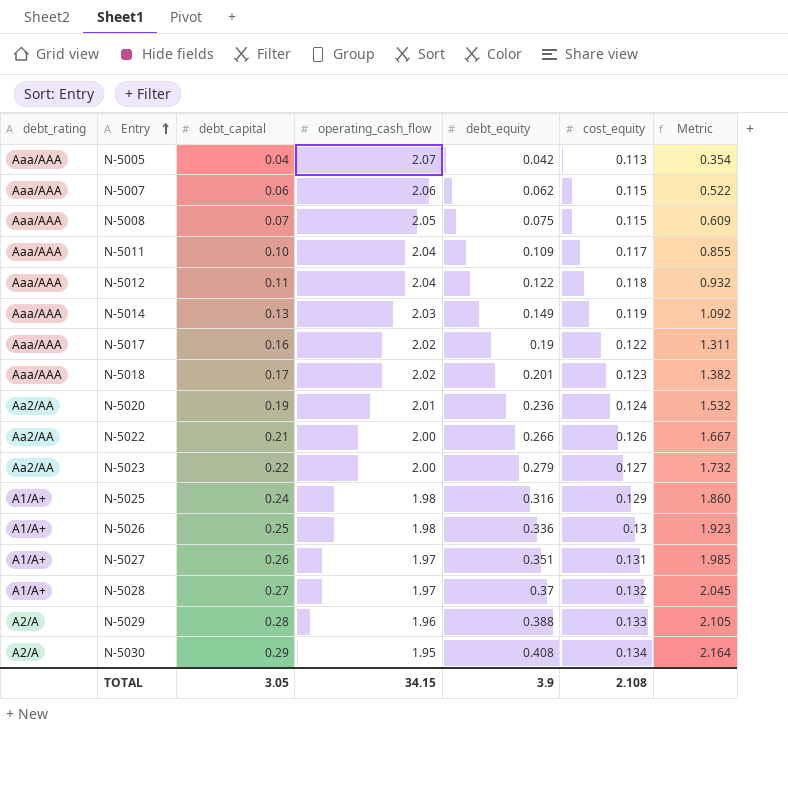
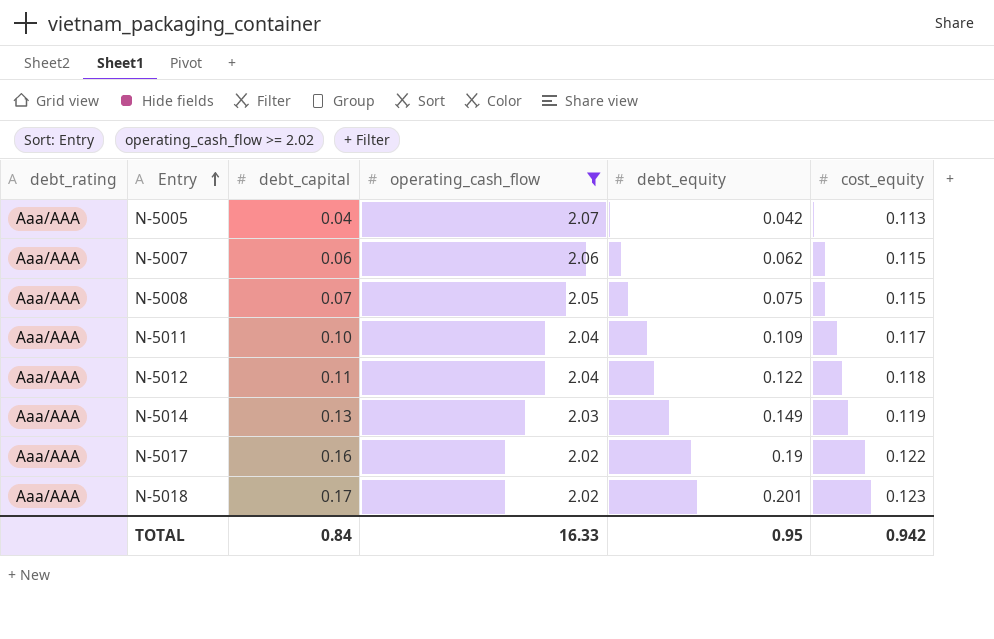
filter: none -> operating_cash_flow >= 2.02
column Metric | formula: [debt_capital] / [cost_equity] -> none
TOTAL | debt_capital: 3.05 -> 0.84
TOTAL | operating_cash_flow: 34.15 -> 16.33
TOTAL | debt_equity: 3.9 -> 0.95
TOTAL | cost_equity: 2.108 -> 0.942

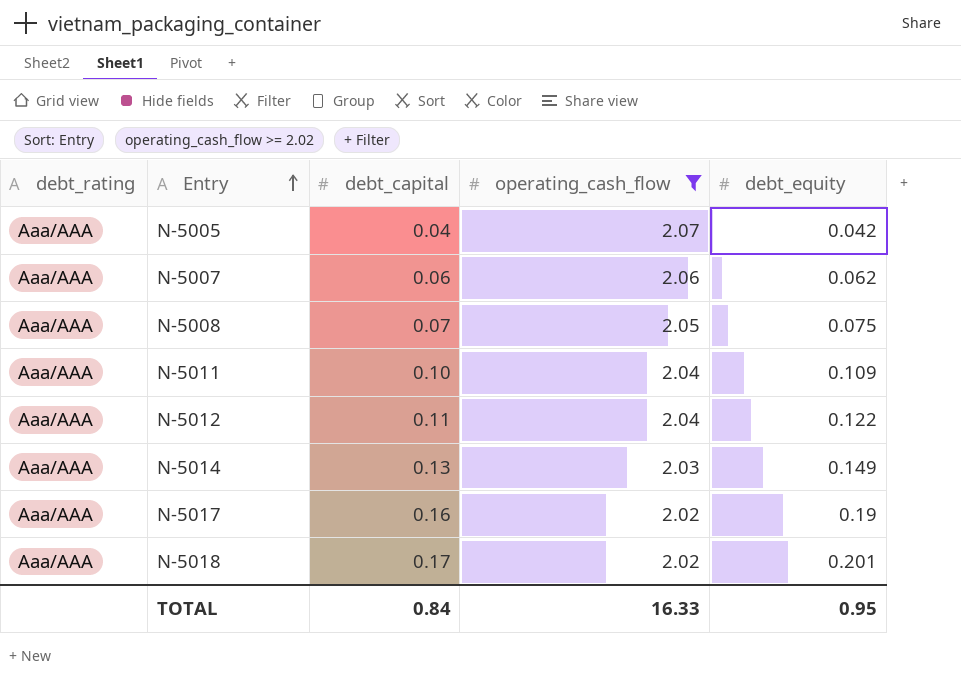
column cost_equity | position: 6 -> none

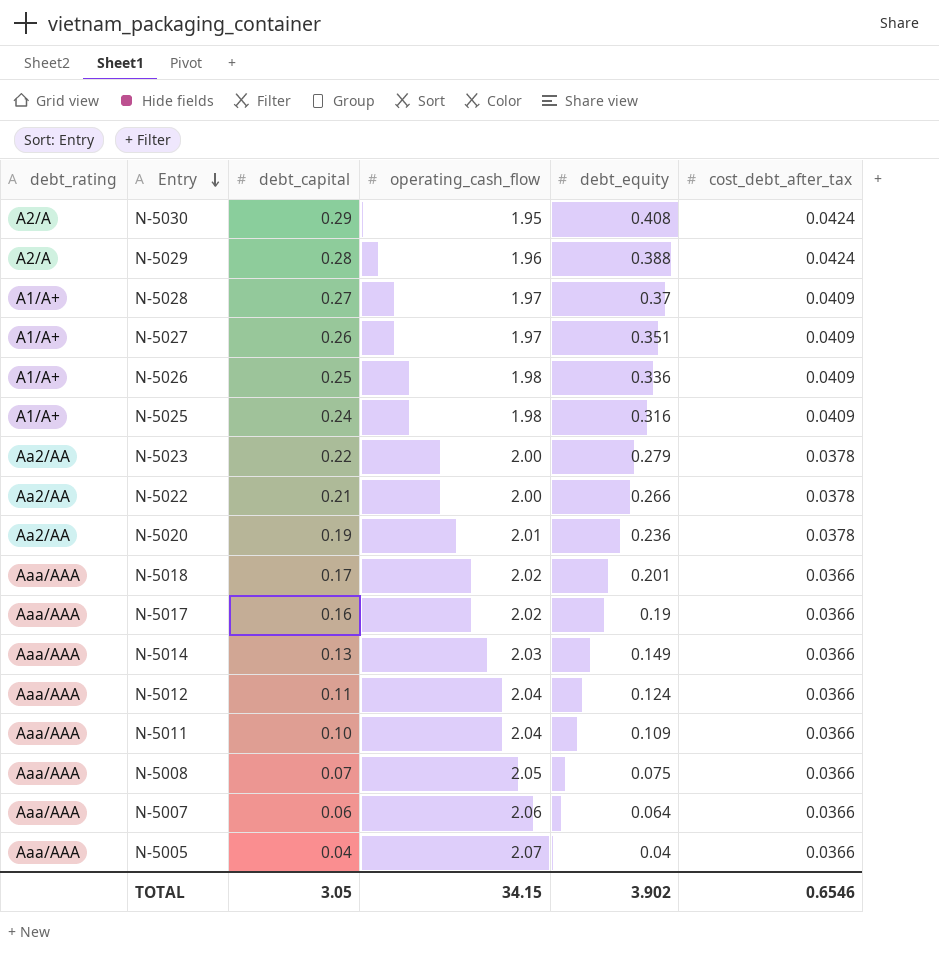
filter: operating_cash_flow >= 2.02 -> none
row order: Entry ascending -> Entry descending
column cost_debt_after_tax | position: none -> 6
N-5012 | debt_equity: 0.122 -> 0.124
N-5007 | debt_equity: 0.062 -> 0.064
N-5005 | debt_equity: 0.042 -> 0.04
TOTAL | debt_capital: 0.84 -> 3.05
TOTAL | operating_cash_flow: 16.33 -> 34.15
TOTAL | debt_equity: 0.95 -> 3.902

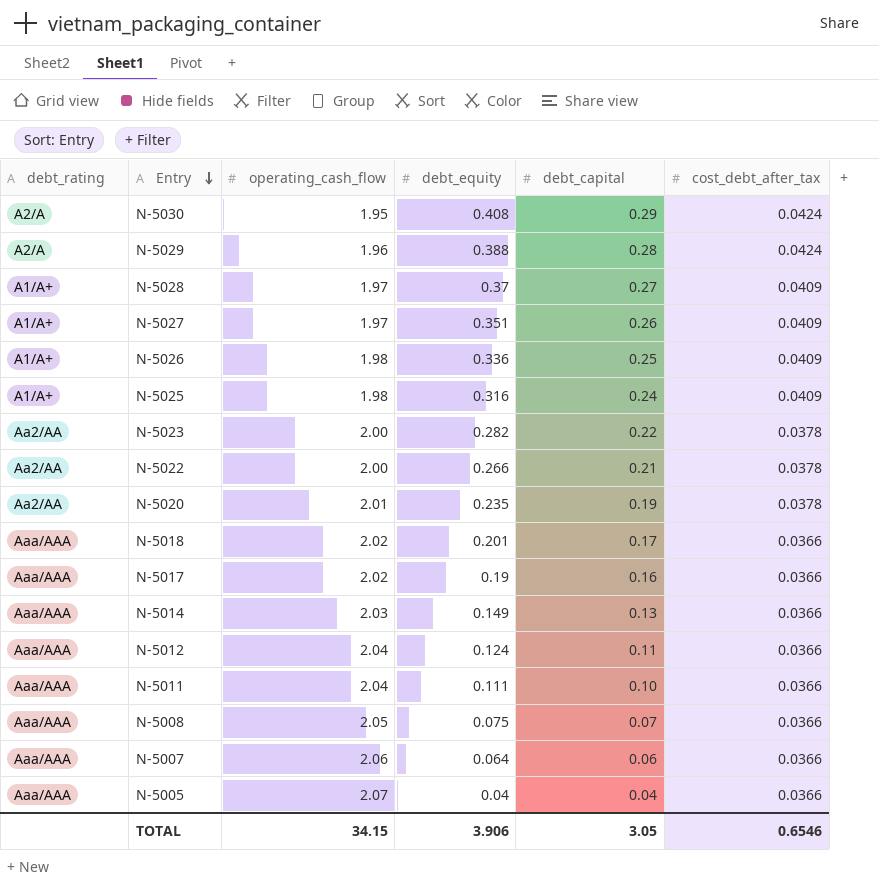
column debt_capital | position: 3 -> 5
N-5023 | debt_equity: 0.279 -> 0.282
N-5020 | debt_equity: 0.236 -> 0.235
N-5011 | debt_equity: 0.109 -> 0.111
TOTAL | debt_equity: 3.902 -> 3.906

